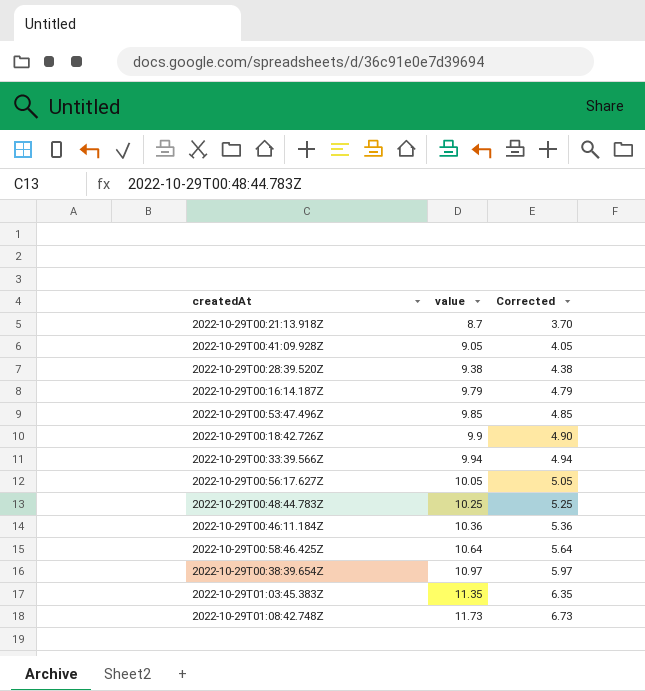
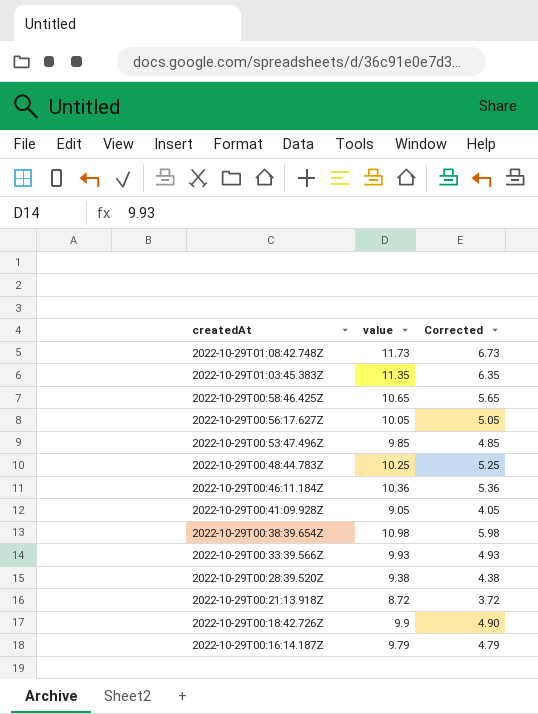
row order: value ascending -> createdAt descending
2022-10-29T00:58:46.425Z | value: 10.64 -> 10.65
2022-10-29T00:58:46.425Z | Corrected: 5.64 -> 5.65
2022-10-29T00:38:39.654Z | value: 10.97 -> 10.98
2022-10-29T00:38:39.654Z | Corrected: 5.97 -> 5.98
2022-10-29T00:33:39.566Z | value: 9.94 -> 9.93
2022-10-29T00:33:39.566Z | Corrected: 4.94 -> 4.93
2022-10-29T00:21:13.918Z | value: 8.7 -> 8.72
2022-10-29T00:21:13.918Z | Corrected: 3.70 -> 3.72

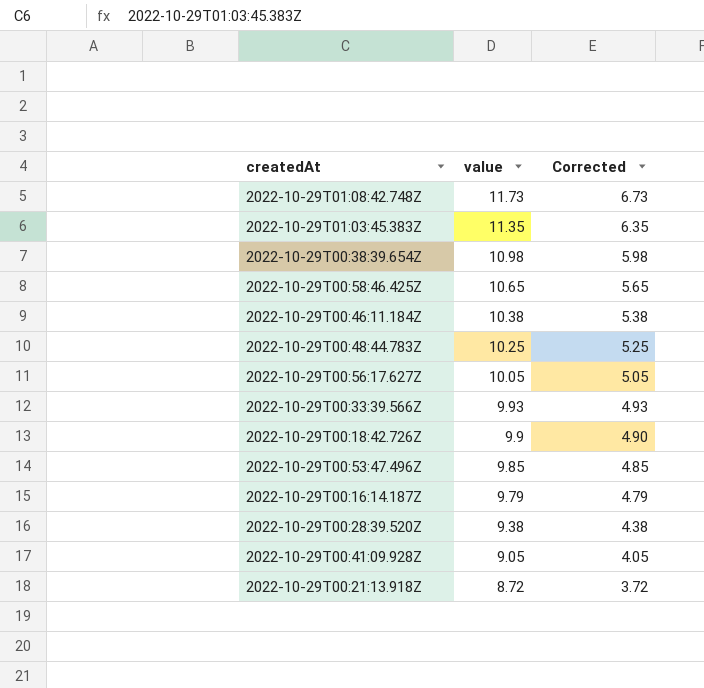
row order: createdAt descending -> value descending
2022-10-29T00:46:11.184Z | value: 10.36 -> 10.38
2022-10-29T00:46:11.184Z | Corrected: 5.36 -> 5.38

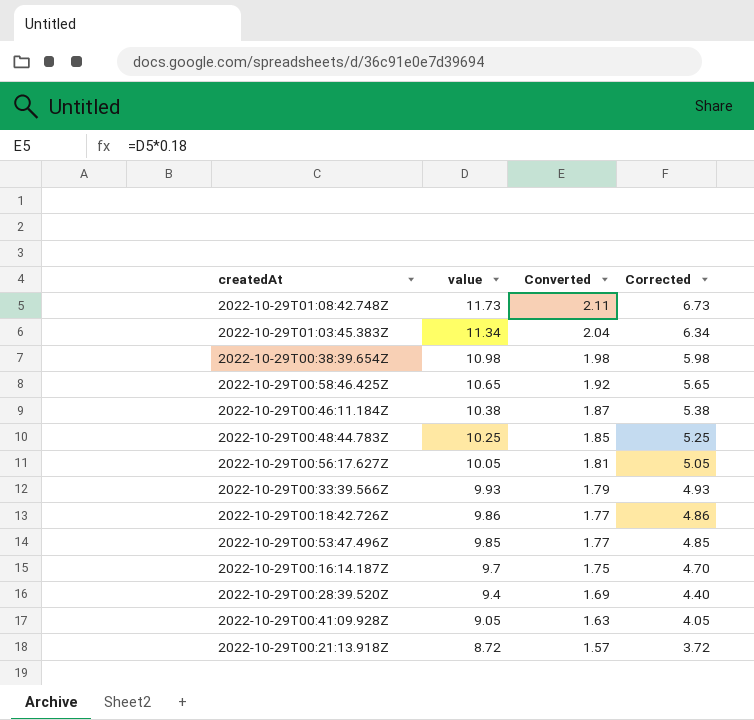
column Converted | formula: none -> [value] * 0.18
2022-10-29T01:03:45.383Z | value: 11.35 -> 11.34
2022-10-29T01:03:45.383Z | Corrected: 6.35 -> 6.34
2022-10-29T00:18:42.726Z | value: 9.9 -> 9.86
2022-10-29T00:18:42.726Z | Corrected: 4.90 -> 4.86
2022-10-29T00:16:14.187Z | value: 9.79 -> 9.7
2022-10-29T00:16:14.187Z | Corrected: 4.79 -> 4.70
2022-10-29T00:28:39.520Z | value: 9.38 -> 9.4
2022-10-29T00:28:39.520Z | Corrected: 4.38 -> 4.40

